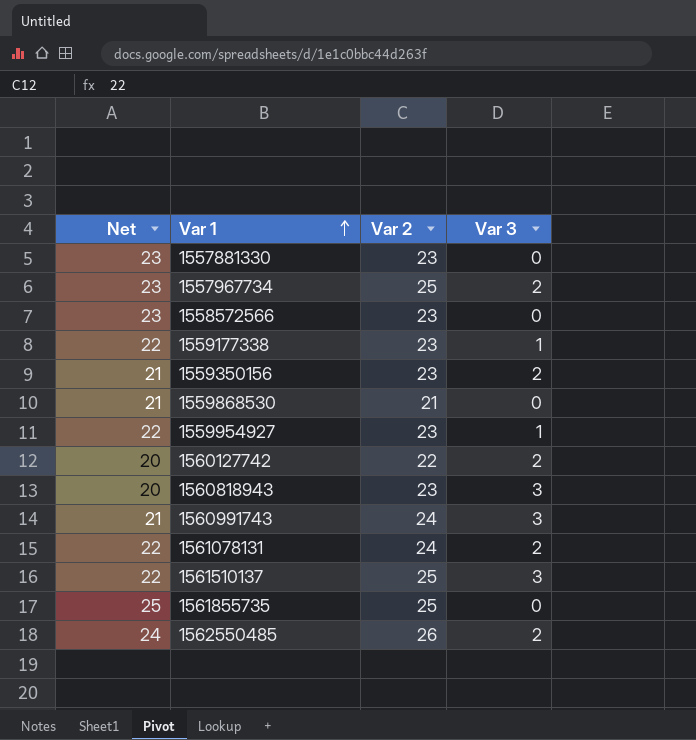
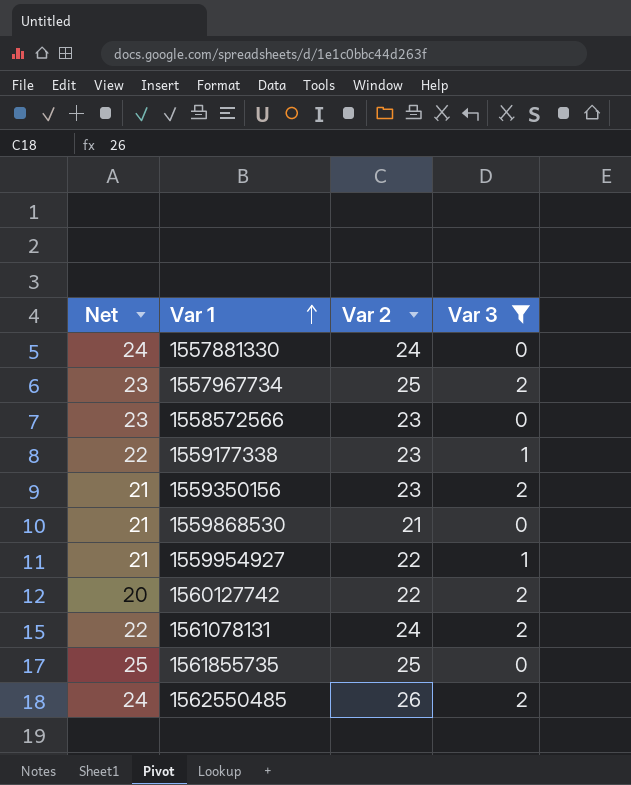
filter: none -> Var 3 != 3
1557881330 | Net: 23 -> 24
1557881330 | Var 2: 23 -> 24
1559954927 | Net: 22 -> 21
1559954927 | Var 2: 23 -> 22

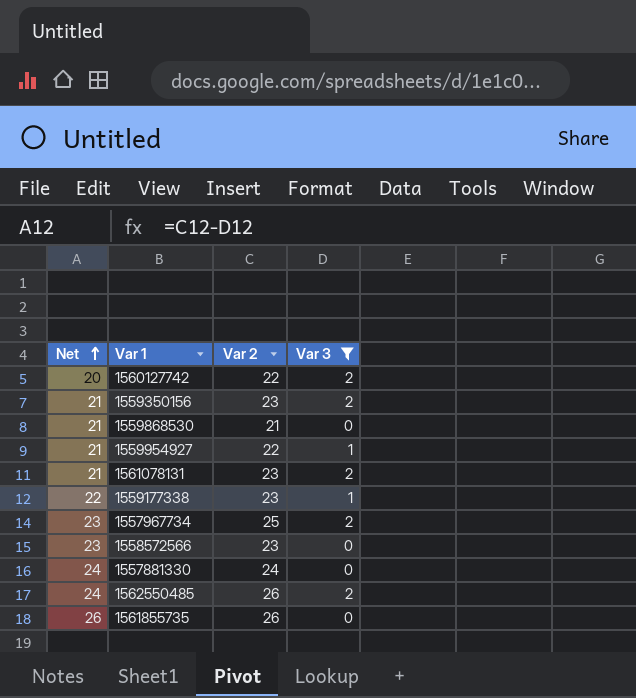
row order: Var 1 ascending -> Net ascending
1561078131 | Net: 22 -> 21
1561078131 | Var 2: 24 -> 23
1561855735 | Net: 25 -> 26
1561855735 | Var 2: 25 -> 26

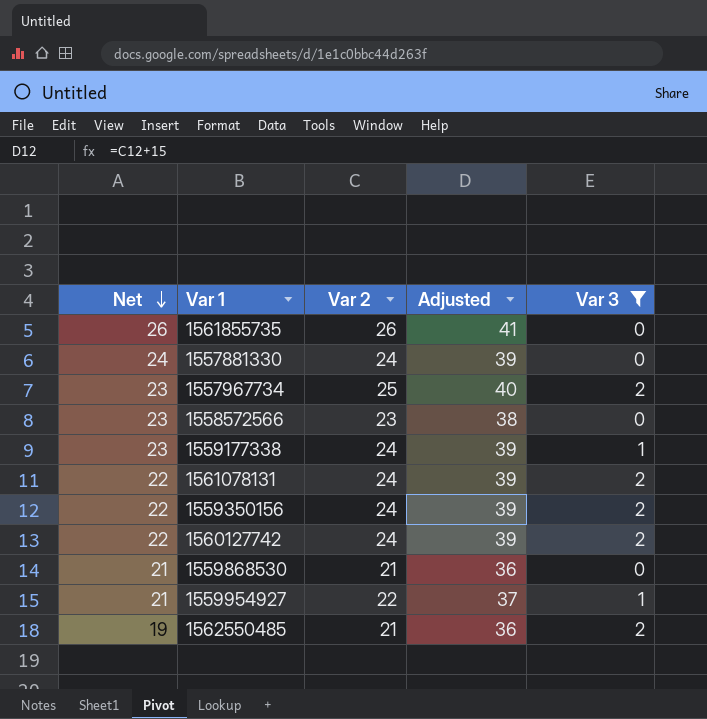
row order: Net ascending -> Net descending
column Adjusted | formula: none -> [Var 2] + 15
1559177338 | Net: 22 -> 23
1559177338 | Var 2: 23 -> 24
1561078131 | Net: 21 -> 22
1561078131 | Var 2: 23 -> 24
1559350156 | Net: 21 -> 22
1559350156 | Var 2: 23 -> 24
1560127742 | Net: 20 -> 22
1560127742 | Var 2: 22 -> 24
1562550485 | Net: 24 -> 19
1562550485 | Var 2: 26 -> 21

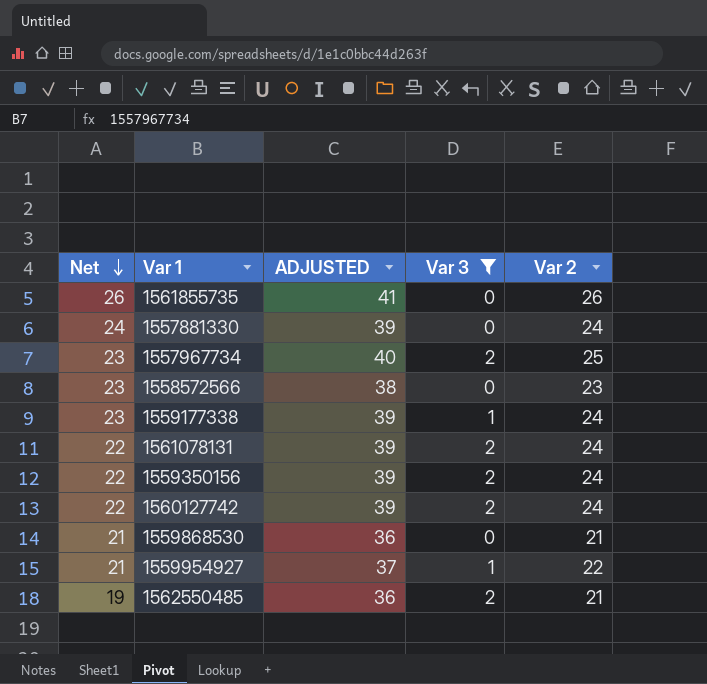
column name: Adjusted -> ADJUSTED
column Var 2 | position: 3 -> 5

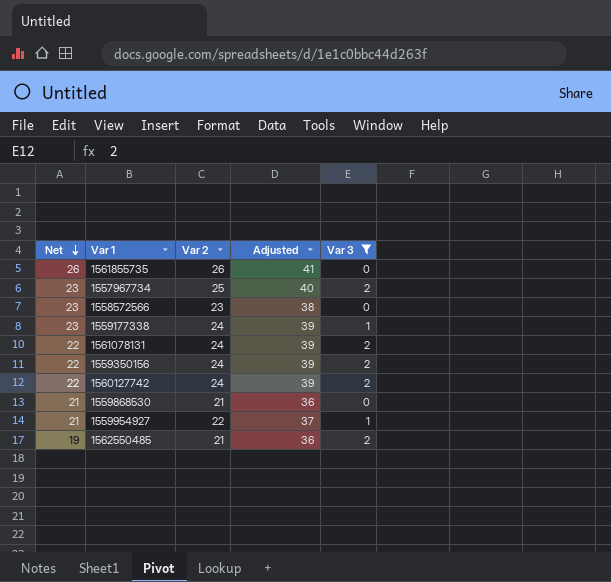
column Var 2 | position: 5 -> 3
column name: ADJUSTED -> Adjusted
row 1557881330: 24 | 39 | 0 | 24 -> none

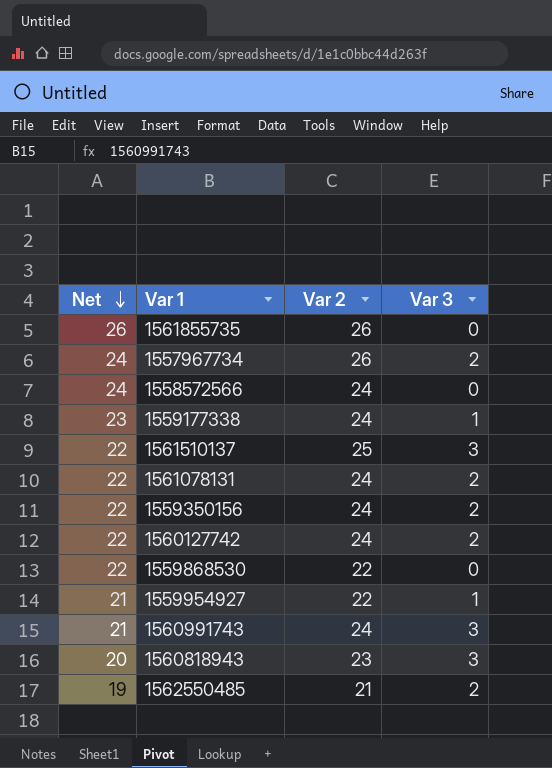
filter: Var 3 != 3 -> none
column Adjusted | formula: [Var 2] + 15 -> none
1557967734 | Net: 23 -> 24
1557967734 | Var 2: 25 -> 26
1558572566 | Net: 23 -> 24
1558572566 | Var 2: 23 -> 24
1559868530 | Net: 21 -> 22
1559868530 | Var 2: 21 -> 22

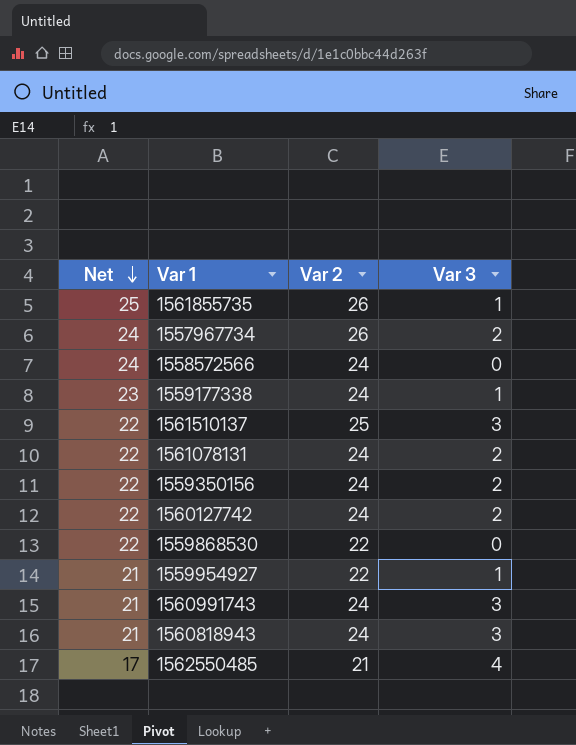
1561855735 | Net: 26 -> 25
1561855735 | Var 3: 0 -> 1
1560818943 | Net: 20 -> 21
1560818943 | Var 2: 23 -> 24
1562550485 | Net: 19 -> 17
1562550485 | Var 3: 2 -> 4

